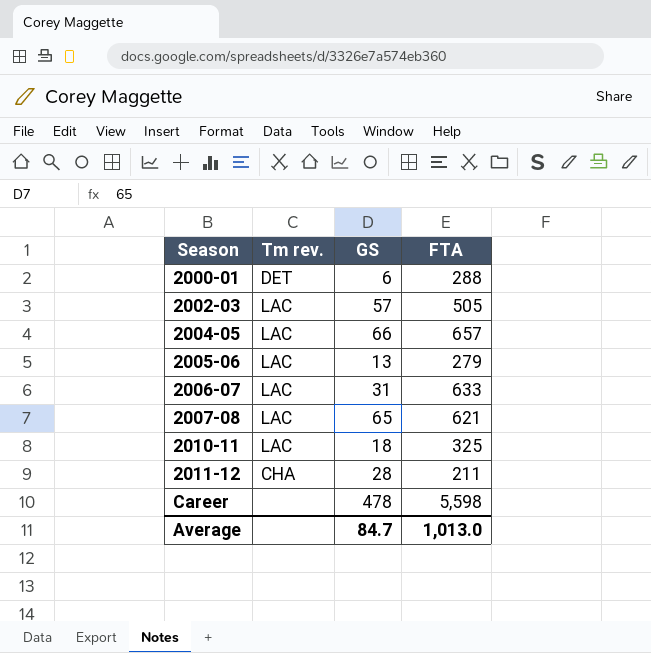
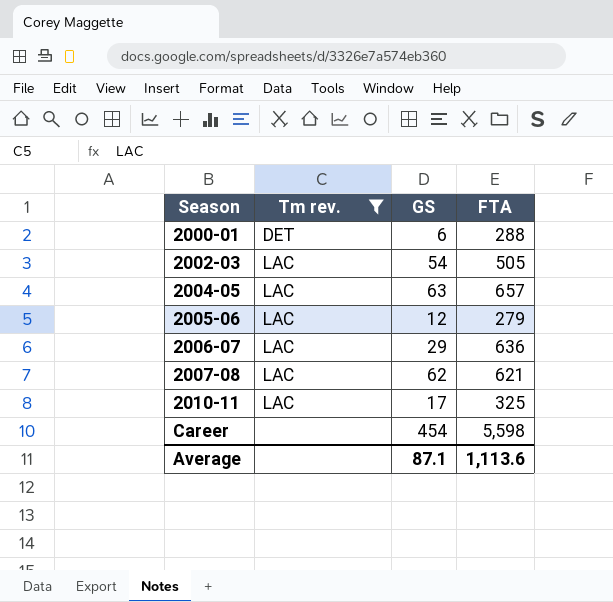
filter: none -> Tm rev. != CHA
2002-03 | GS: 57 -> 54
2004-05 | GS: 66 -> 63
2005-06 | GS: 13 -> 12
2006-07 | GS: 31 -> 29
2006-07 | FTA: 633 -> 636
2007-08 | GS: 65 -> 62
2010-11 | GS: 18 -> 17
Career | GS: 478 -> 454
Average | GS: 84.7 -> 87.1
Average | FTA: 1,013.0 -> 1,113.6

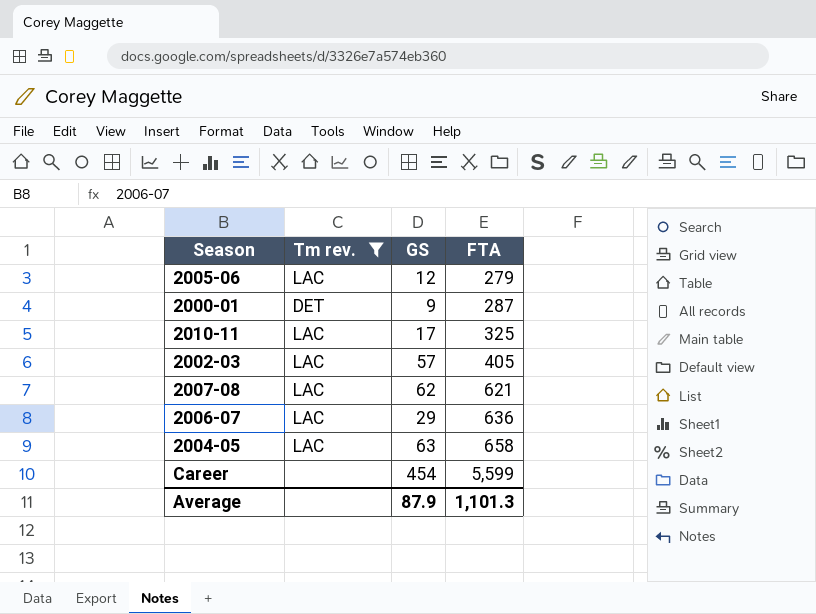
row order: Season ascending -> FTA ascending
2000-01 | GS: 6 -> 9
2000-01 | FTA: 288 -> 287
2002-03 | GS: 54 -> 57
2002-03 | FTA: 505 -> 405
2004-05 | FTA: 657 -> 658
Career | FTA: 5,598 -> 5,599
Average | GS: 87.1 -> 87.9
Average | FTA: 1,113.6 -> 1,101.3

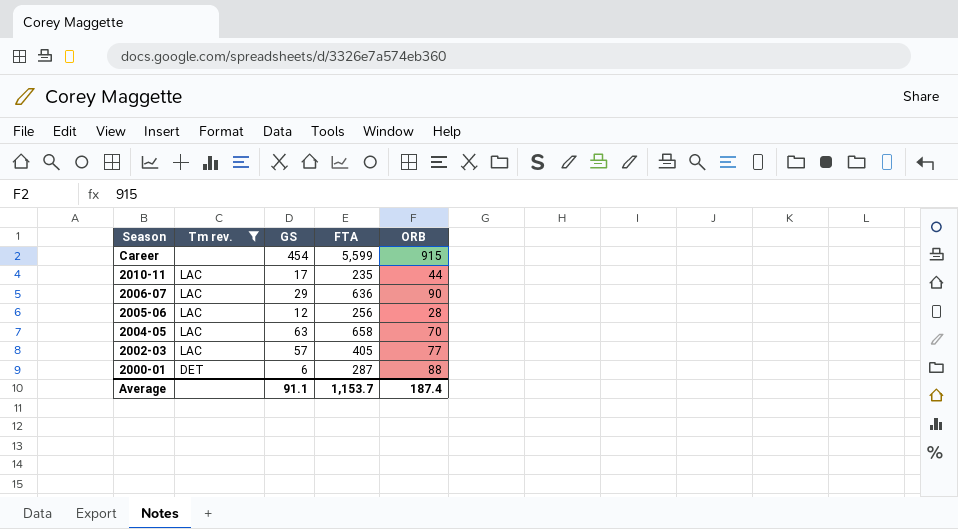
row order: FTA ascending -> Season descending
column ORB | position: none -> 5
row 2007-08: LAC | 62 | 621 -> none
2010-11 | FTA: 325 -> 235
2005-06 | FTA: 279 -> 256
2000-01 | GS: 9 -> 6
Average | GS: 87.9 -> 91.1
Average | FTA: 1,101.3 -> 1,153.7

